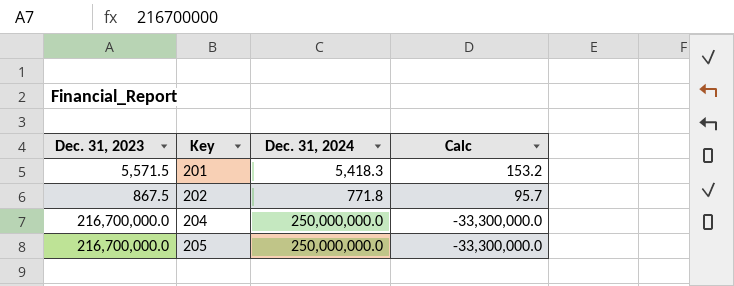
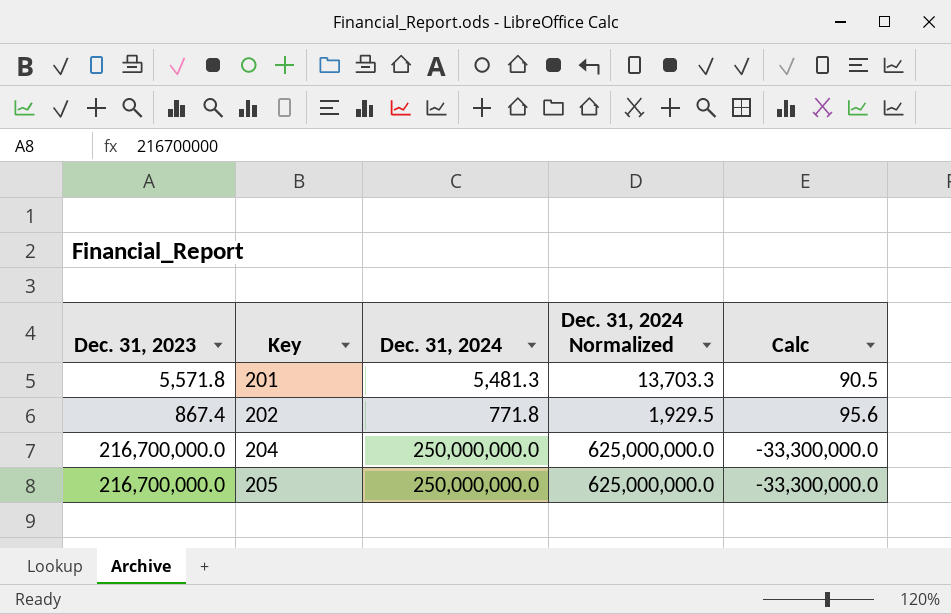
column Dec. 31, 2024 Normalized | formula: none -> [Dec. 31, 2024] * 2.5
201 | Dec. 31, 2023: 5,571.5 -> 5,571.8
201 | Dec. 31, 2024: 5,418.3 -> 5,481.3
201 | Calc: 153.2 -> 90.5
202 | Dec. 31, 2023: 867.5 -> 867.4
202 | Calc: 95.7 -> 95.6

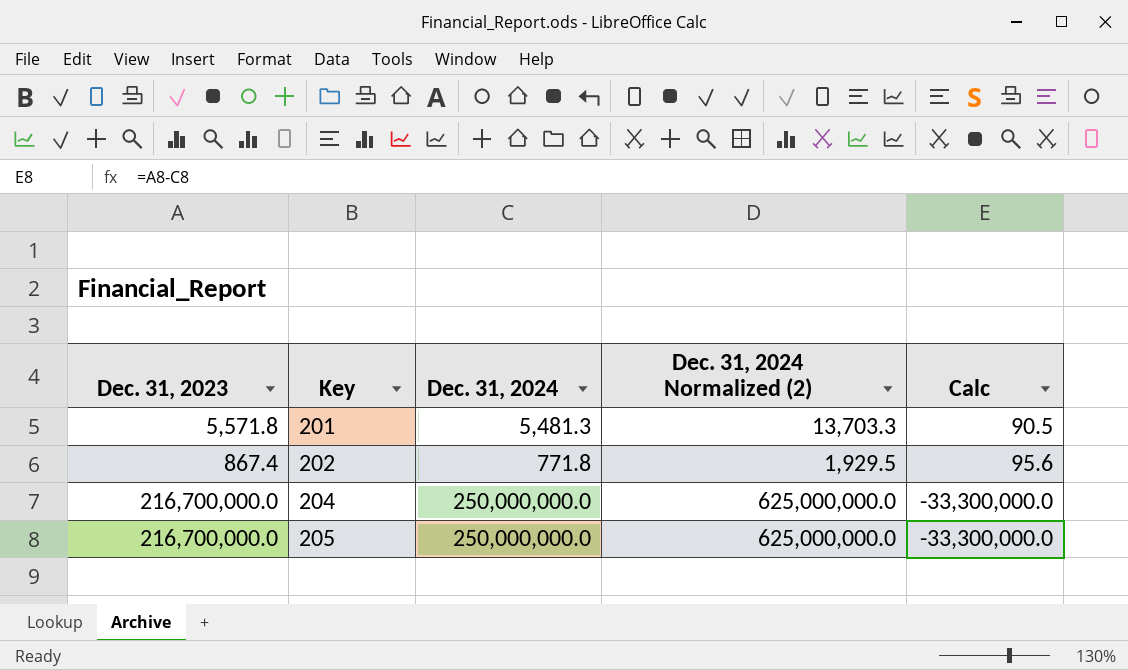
column name: Dec. 31, 2024 Normalized -> Dec. 31, 2024 Normalized (2)

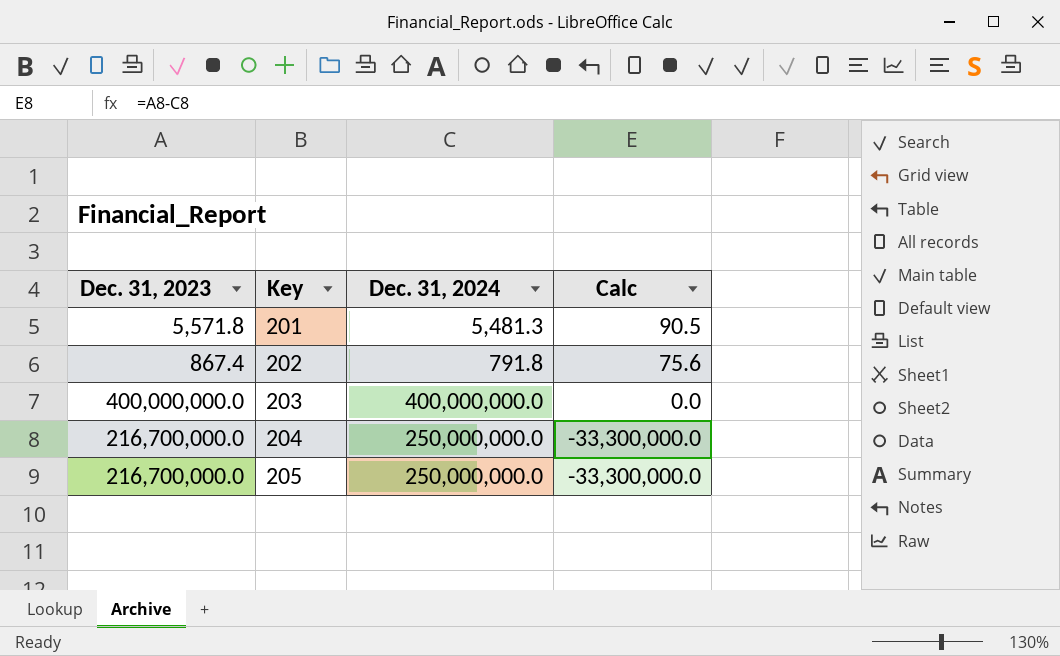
column Dec. 31, 2024 Normalized (2) | formula: [Dec. 31, 2024] * 2.5 -> none
202 | Dec. 31, 2024: 771.8 -> 791.8
202 | Calc: 95.6 -> 75.6
row 203: none -> 400,000,000.0 | 400,000,000.0 | 0.0

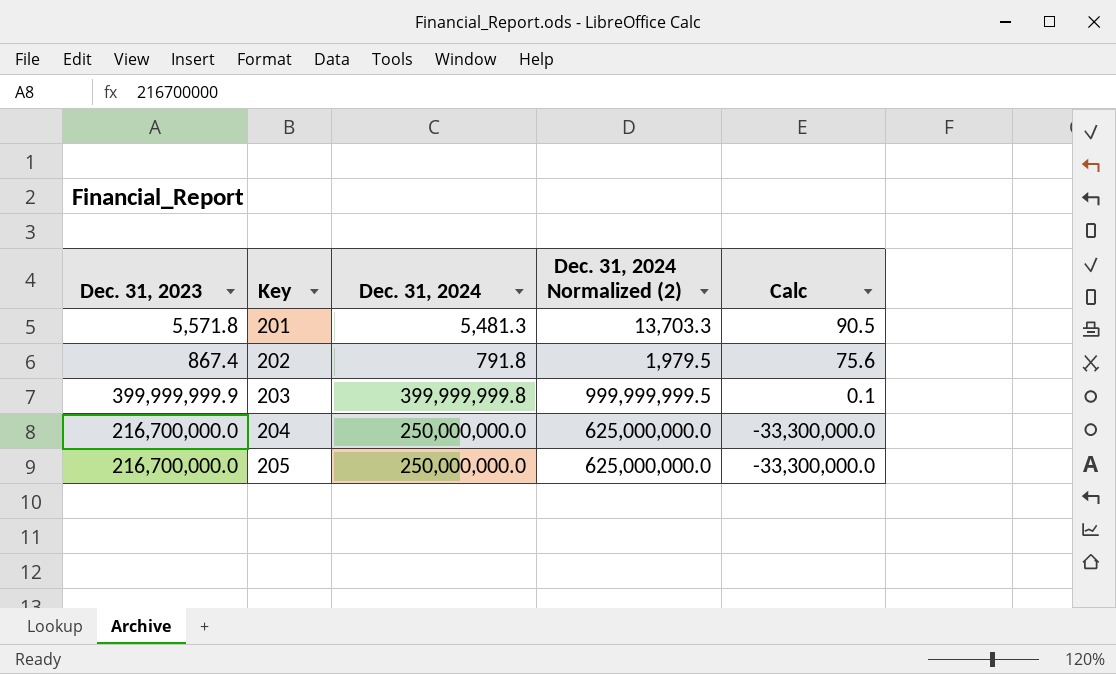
column Dec. 31, 2024 Normalized (2) | formula: none -> [Dec. 31, 2024] * 2.5
203 | Dec. 31, 2023: 400,000,000.0 -> 399,999,999.9
203 | Dec. 31, 2024: 400,000,000.0 -> 399,999,999.8
203 | Calc: 0.0 -> 0.1

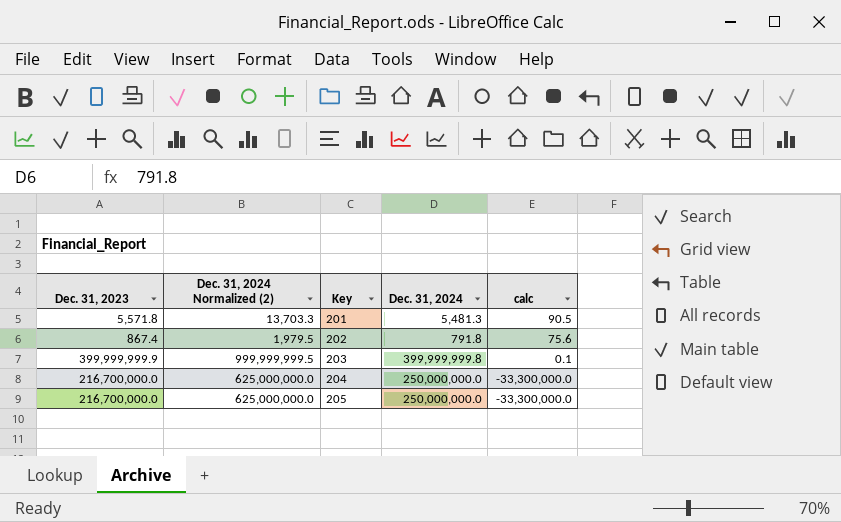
column Dec. 31, 2024 Normalized (2) | position: 4 -> 2
column name: Calc -> calc

